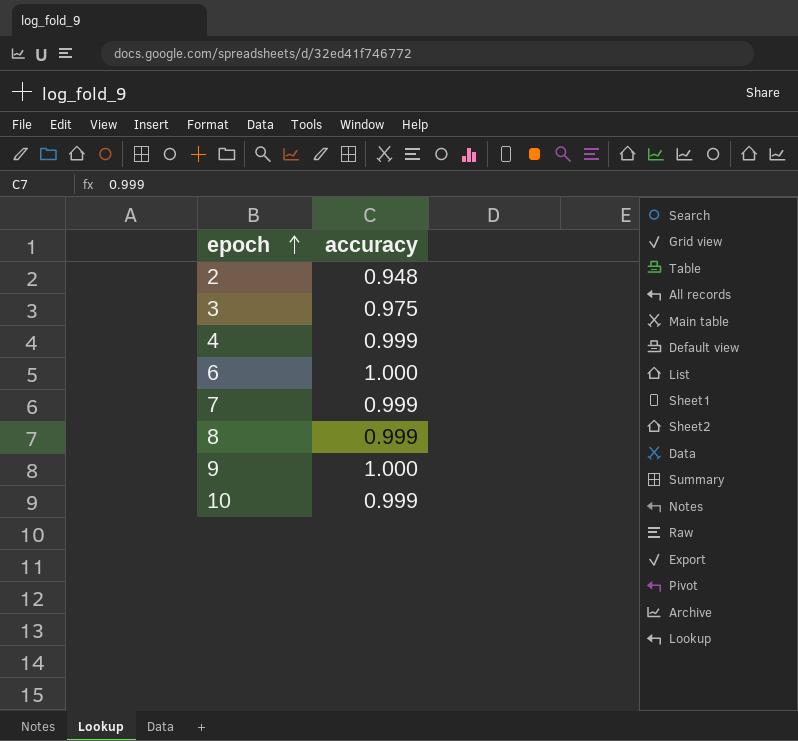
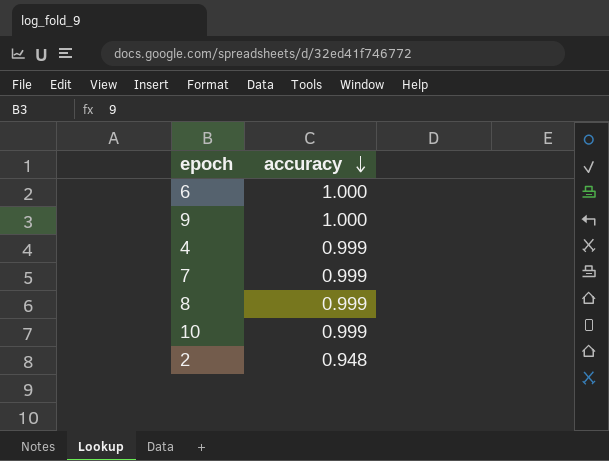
row order: epoch ascending -> accuracy descending
row 3: 0.975 -> none

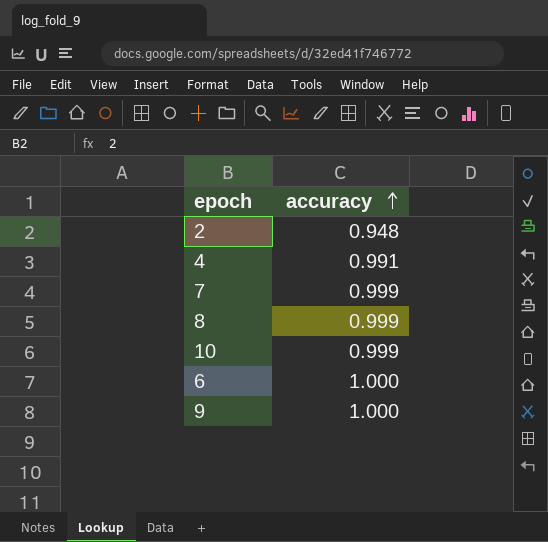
row order: accuracy descending -> accuracy ascending
4 | accuracy: 0.999 -> 0.991

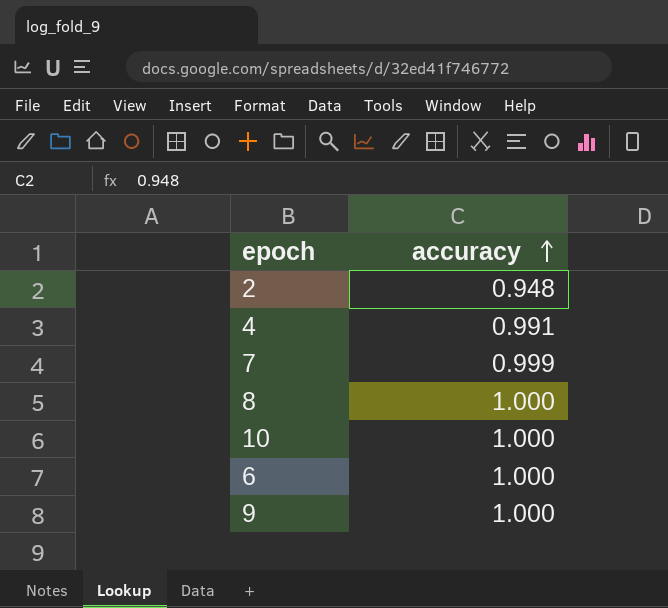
8 | accuracy: 0.999 -> 1.000
10 | accuracy: 0.999 -> 1.000

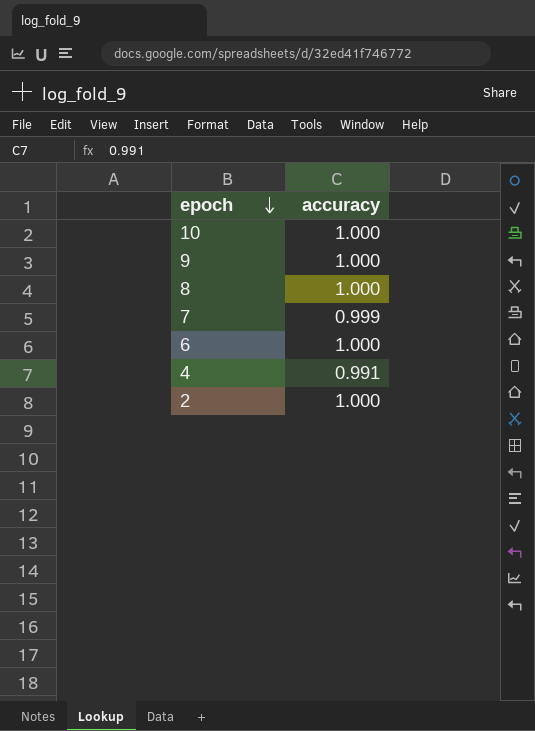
row order: accuracy ascending -> epoch descending
2 | accuracy: 0.948 -> 1.000

